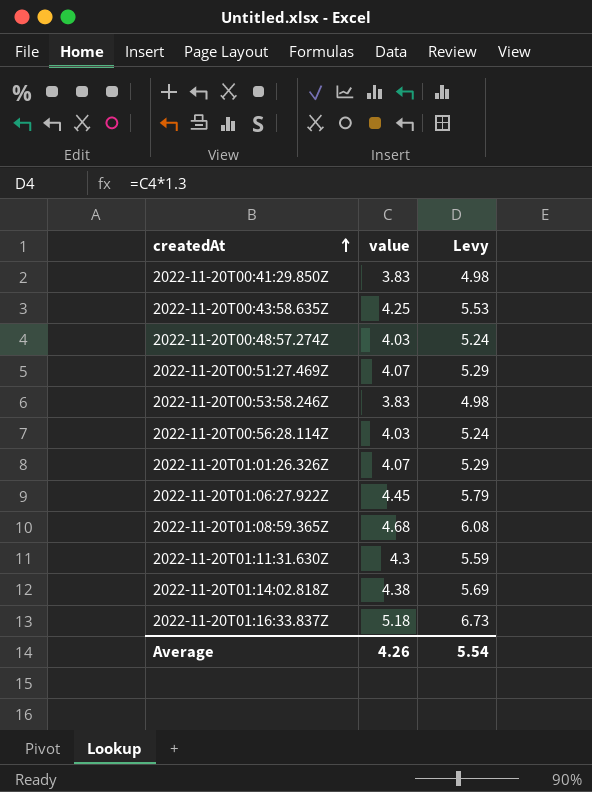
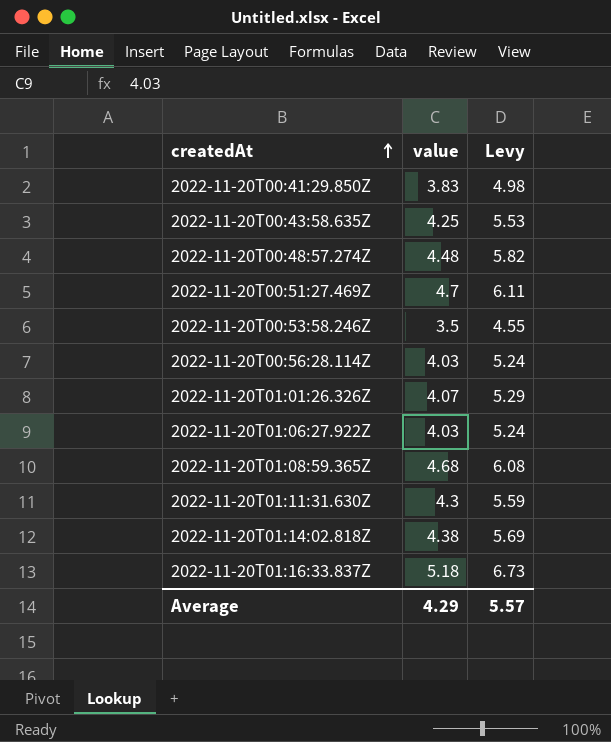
2022-11-20T00:48:57.274Z | value: 4.03 -> 4.48
2022-11-20T00:48:57.274Z | Levy: 5.24 -> 5.82
2022-11-20T00:51:27.469Z | value: 4.07 -> 4.7
2022-11-20T00:51:27.469Z | Levy: 5.29 -> 6.11
2022-11-20T00:53:58.246Z | value: 3.83 -> 3.5
2022-11-20T00:53:58.246Z | Levy: 4.98 -> 4.55
2022-11-20T01:06:27.922Z | value: 4.45 -> 4.03
2022-11-20T01:06:27.922Z | Levy: 5.79 -> 5.24
Average | value: 4.26 -> 4.29
Average | Levy: 5.54 -> 5.57

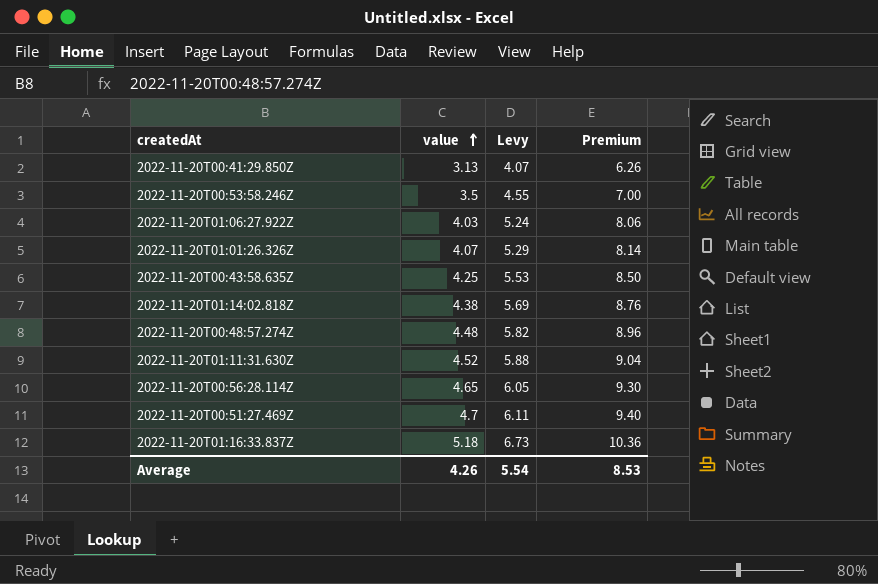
row order: createdAt ascending -> value ascending
column Premium | formula: none -> [value] * 2
row 2022-11-20T01:08:59.365Z: 4.68 | 6.08 -> none
2022-11-20T00:41:29.850Z | value: 3.83 -> 3.13
2022-11-20T00:41:29.850Z | Levy: 4.98 -> 4.07
2022-11-20T01:11:31.630Z | value: 4.3 -> 4.52
2022-11-20T01:11:31.630Z | Levy: 5.59 -> 5.88
2022-11-20T00:56:28.114Z | value: 4.03 -> 4.65
2022-11-20T00:56:28.114Z | Levy: 5.24 -> 6.05
Average | value: 4.29 -> 4.26
Average | Levy: 5.57 -> 5.54

